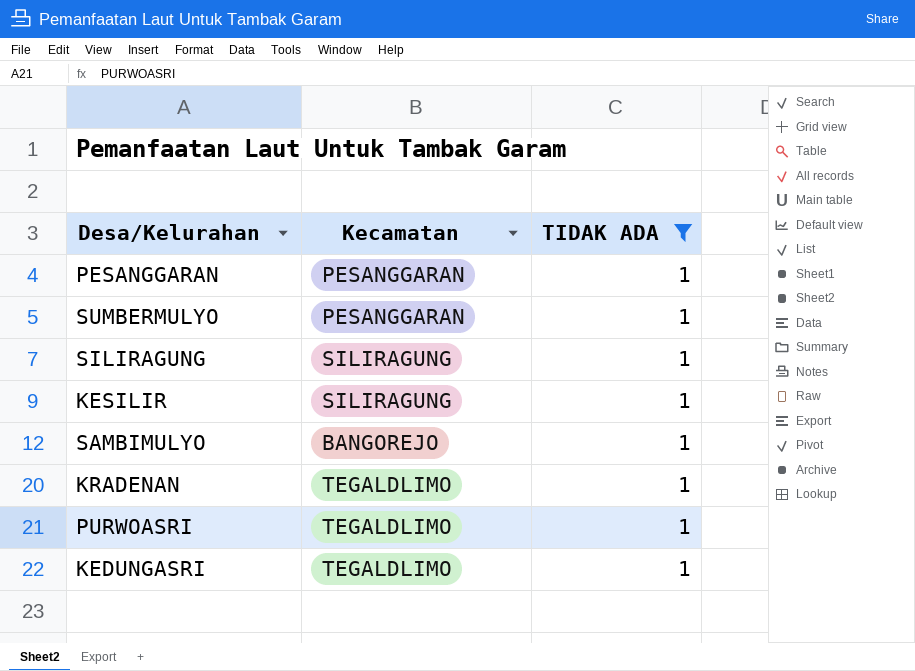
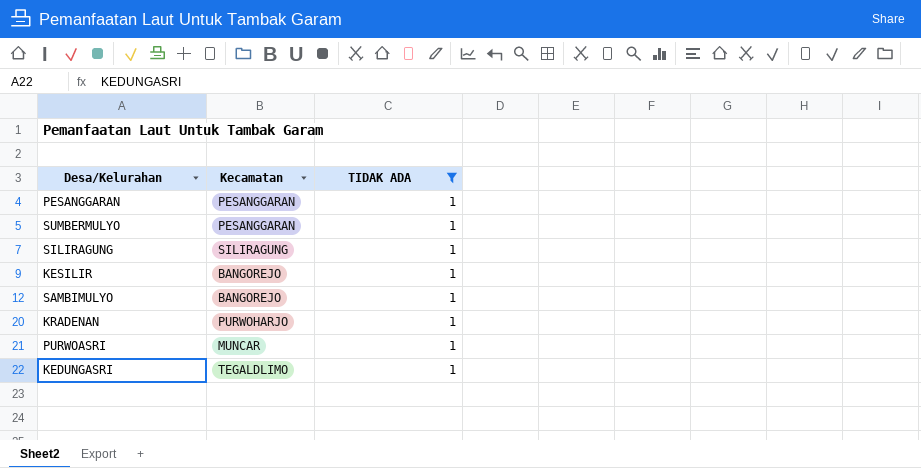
KESILIR | Kecamatan: SILIRAGUNG -> BANGOREJO
KRADENAN | Kecamatan: TEGALDLIMO -> PURWOHARJO
PURWOASRI | Kecamatan: TEGALDLIMO -> MUNCAR

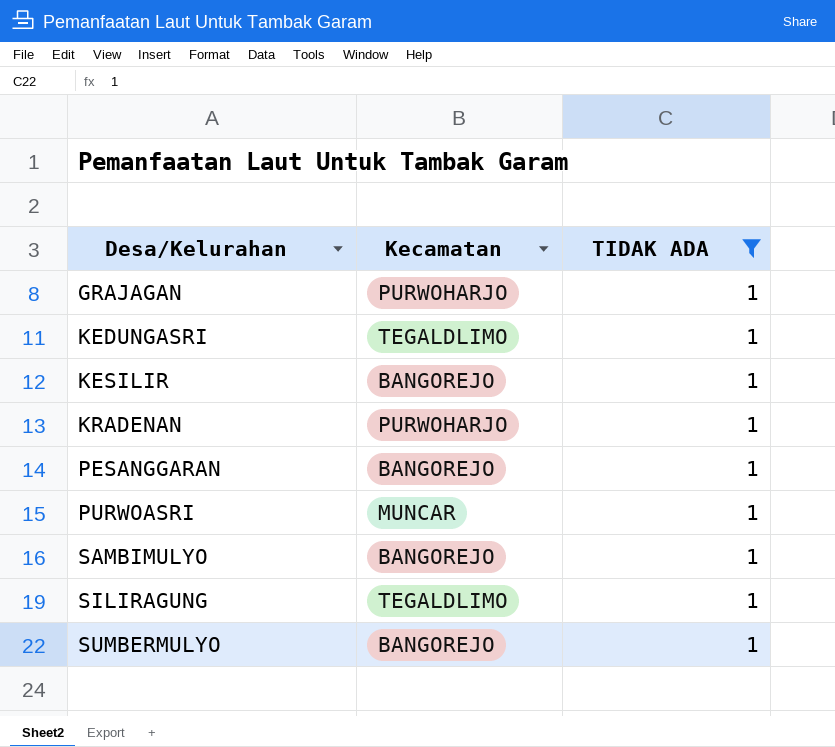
row order: none -> Desa/Kelurahan ascending
row GRAJAGAN: none -> PURWOHARJO | 1
PESANGGARAN | Kecamatan: PESANGGARAN -> BANGOREJO
SILIRAGUNG | Kecamatan: SILIRAGUNG -> TEGALDLIMO
SUMBERMULYO | Kecamatan: PESANGGARAN -> BANGOREJO

